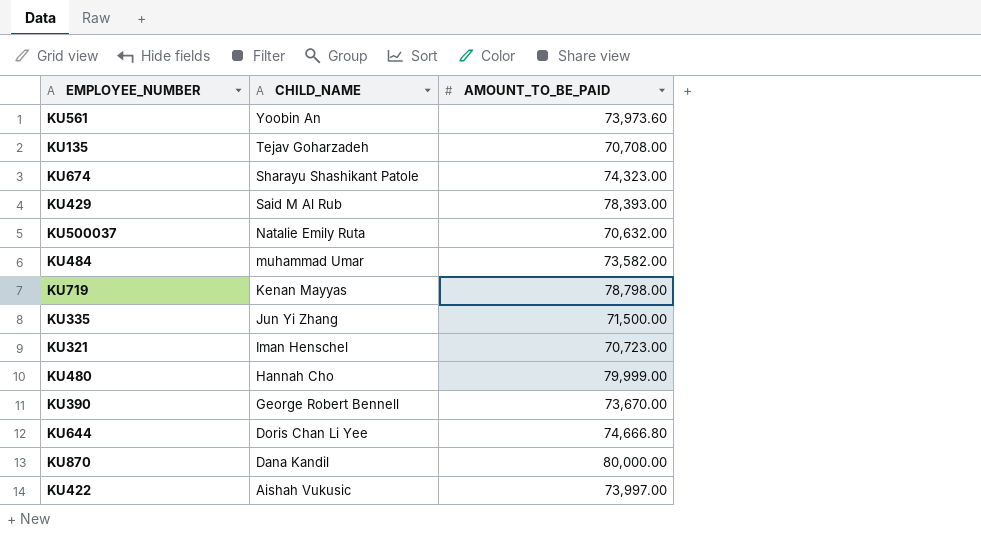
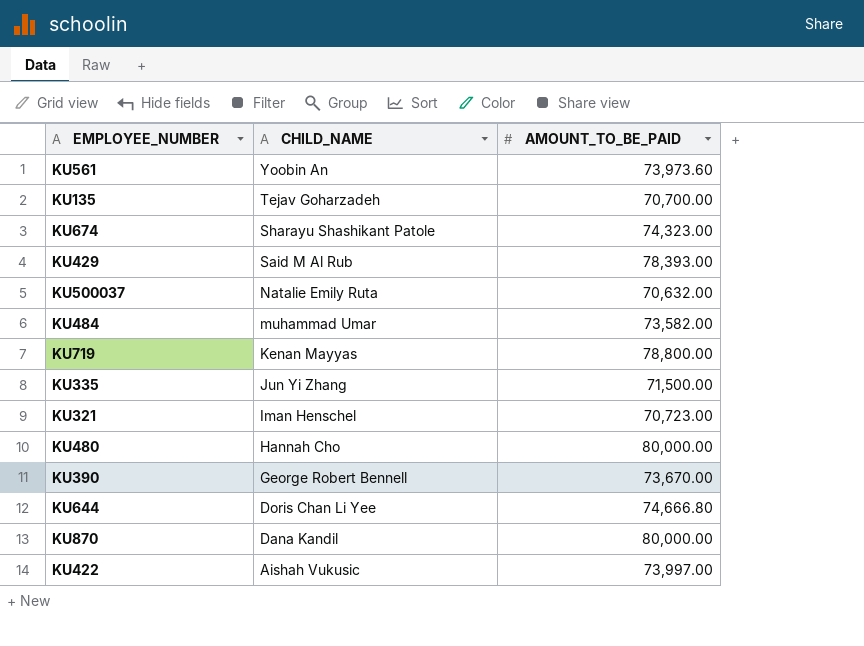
KU135 | AMOUNT_TO_BE_PAID: 70,708.00 -> 70,700.00
KU719 | AMOUNT_TO_BE_PAID: 78,798.00 -> 78,800.00
KU480 | AMOUNT_TO_BE_PAID: 79,999.00 -> 80,000.00

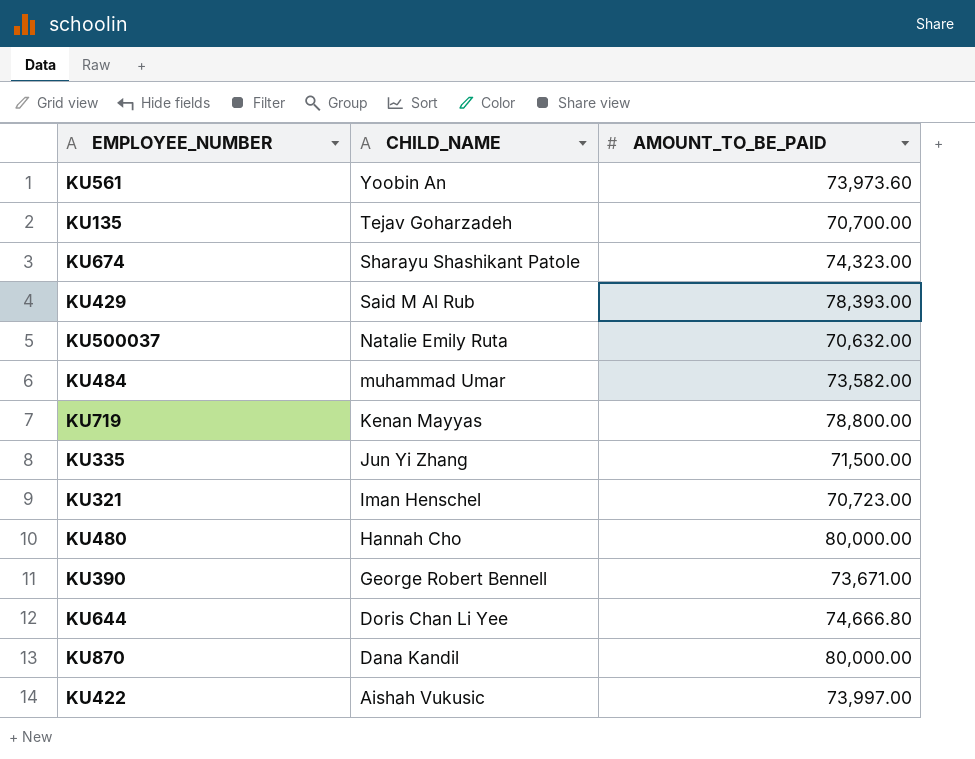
KU390 | AMOUNT_TO_BE_PAID: 73,670.00 -> 73,671.00

